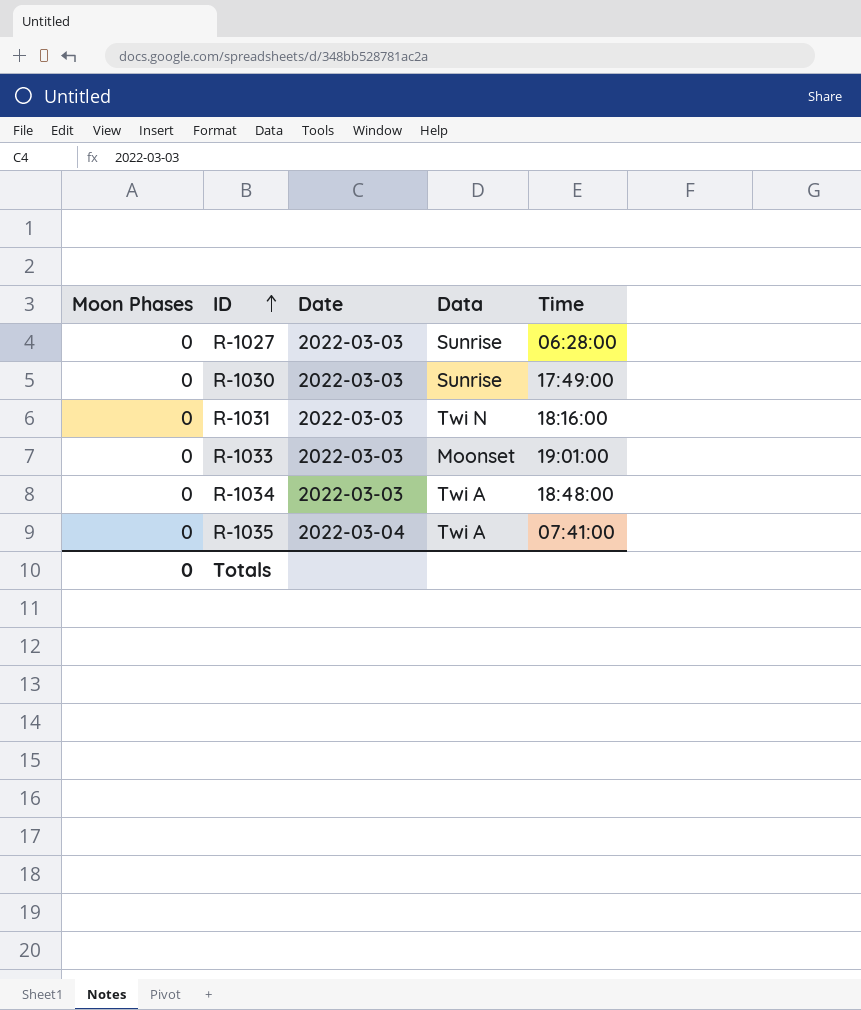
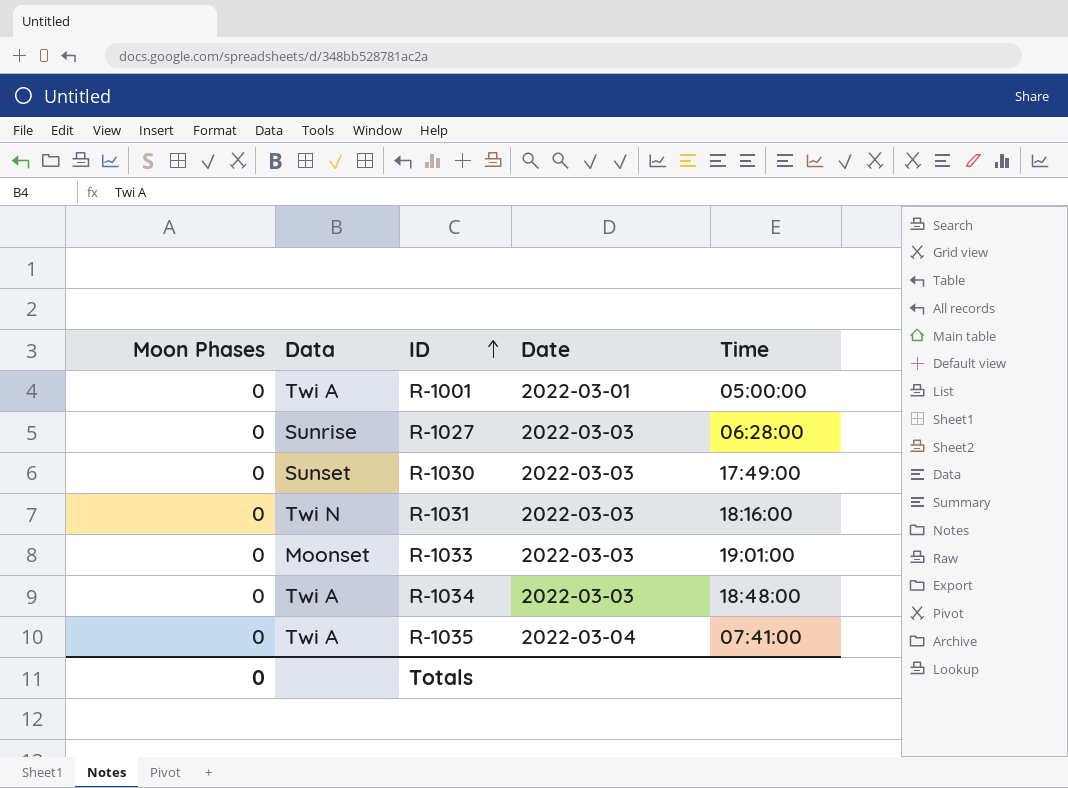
column Data | position: 4 -> 2
row R-1001: none -> 0 | Twi A | 2022-03-01 | 05:00:00
R-1030 | Data: Sunrise -> Sunset

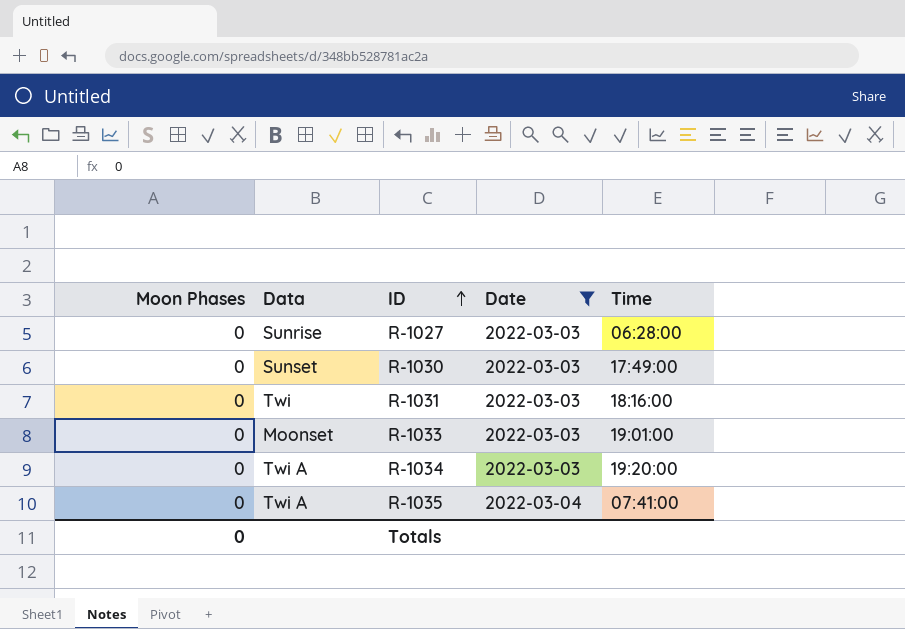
filter: none -> Date != 2022-03-01
R-1031 | Data: Twi N -> Twi
R-1034 | Time: 18:48:00 -> 19:20:00

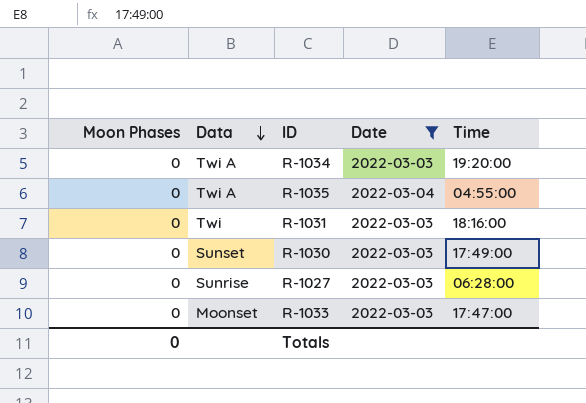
row order: ID ascending -> Data descending
R-1035 | Time: 07:41:00 -> 04:55:00
R-1033 | Time: 19:01:00 -> 17:47:00

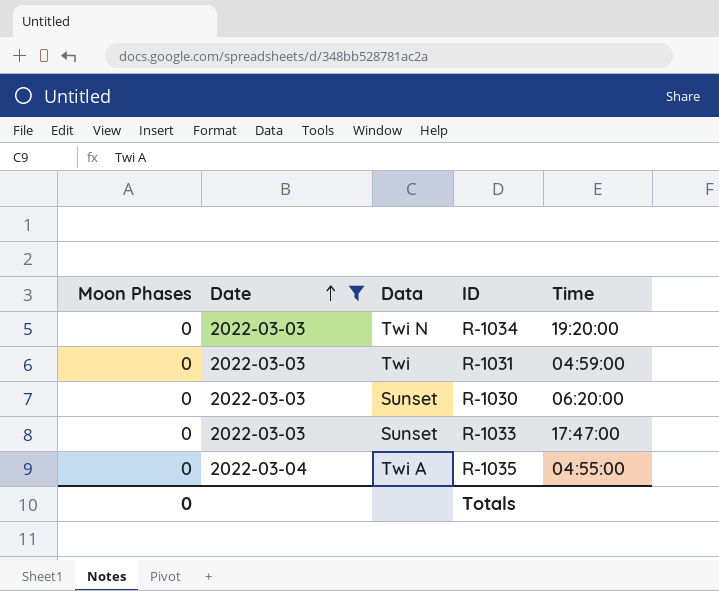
row order: Data descending -> Date ascending
column Date | position: 4 -> 2
row R-1027: 0 | Sunrise | 2022-03-03 | 06:28:00 -> none
R-1034 | Data: Twi A -> Twi N
R-1031 | Time: 18:16:00 -> 04:59:00
R-1030 | Time: 17:49:00 -> 06:20:00
R-1033 | Data: Moonset -> Sunset

